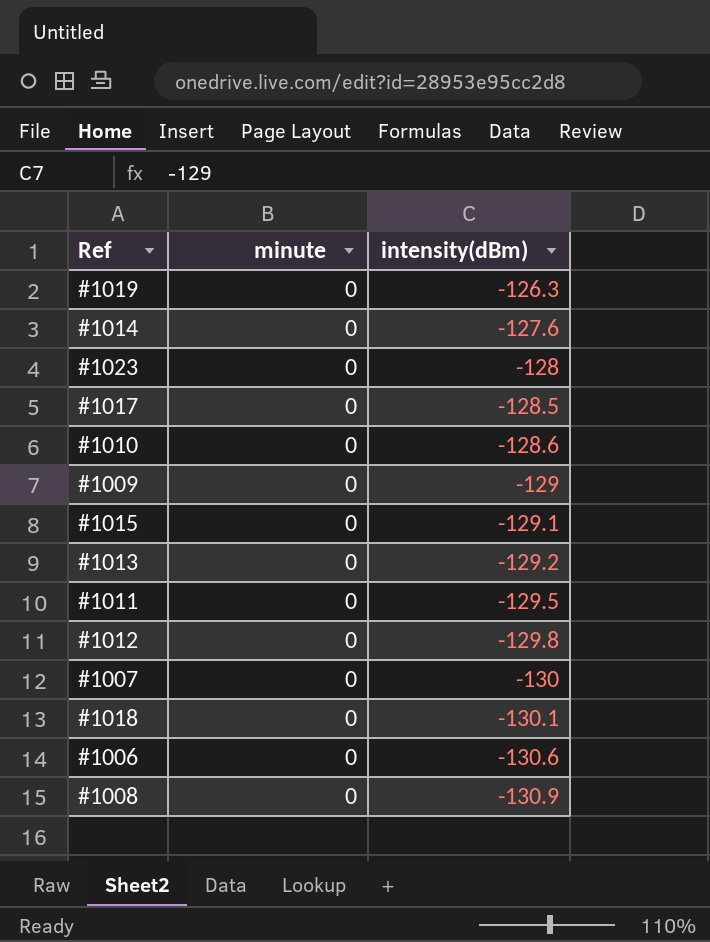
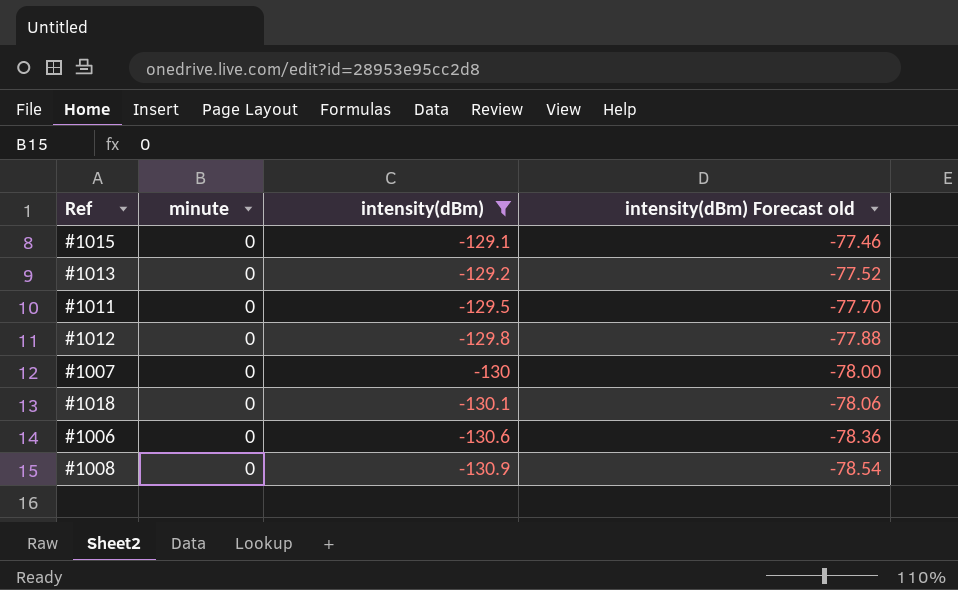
filter: none -> intensity(dBm) <= -129.1
column intensity(dBm) Forecast old | formula: none -> [intensity(dBm)] * 0.6

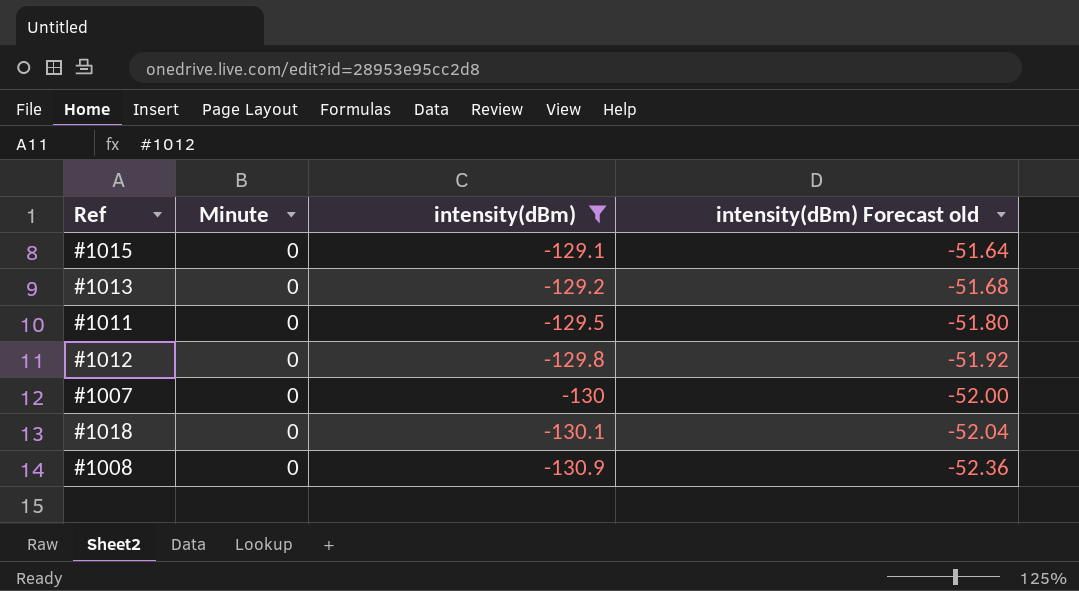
column name: minute -> Minute
column intensity(dBm) Forecast old | formula: [intensity(dBm)] * 0.6 -> [intensity(dBm)] * 0.4
row #1006: 0 | -130.6 | -78.36 -> none

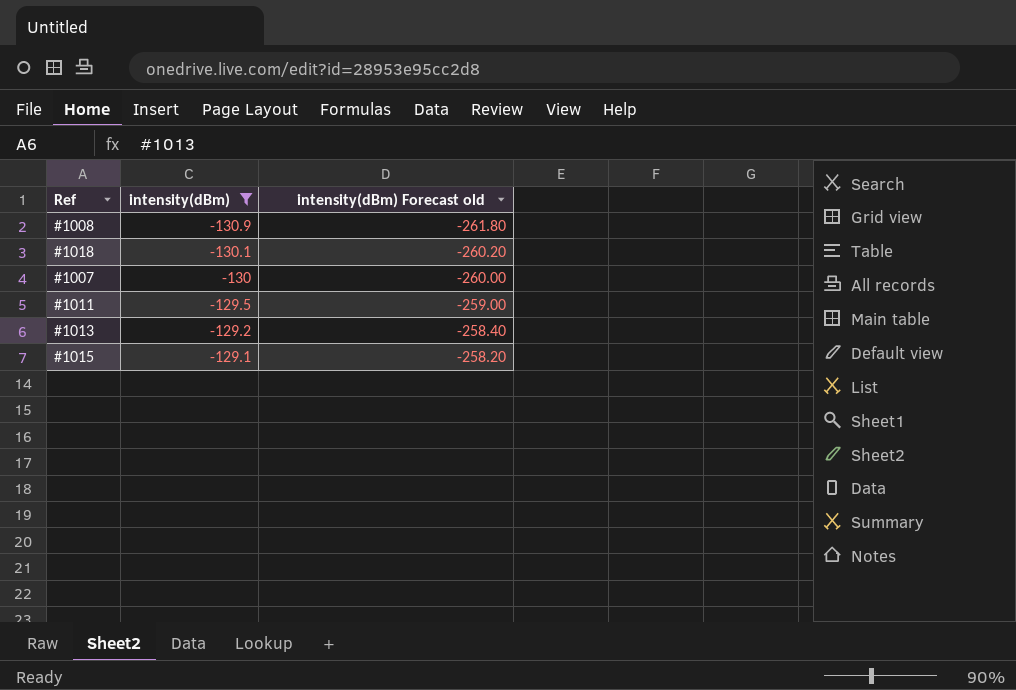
row order: intensity(dBm) descending -> intensity(dBm) ascending
column Minute | position: 2 -> none
column intensity(dBm) Forecast old | formula: [intensity(dBm)] * 0.4 -> [intensity(dBm)] * 2
row #1012: 0 | -129.8 | -51.92 -> none

